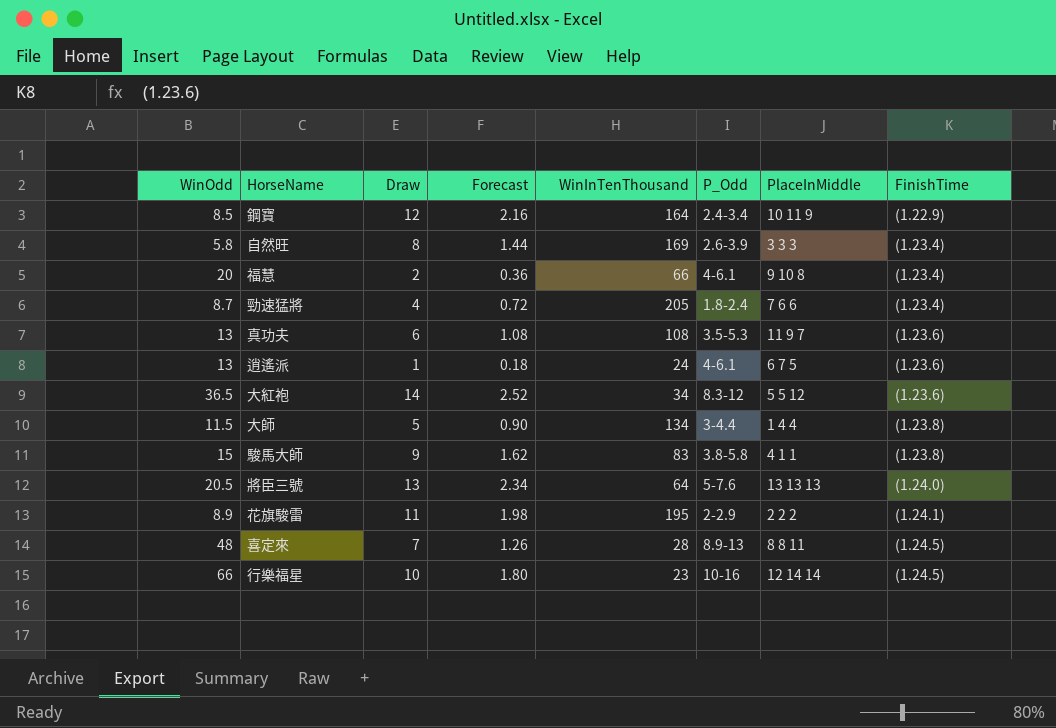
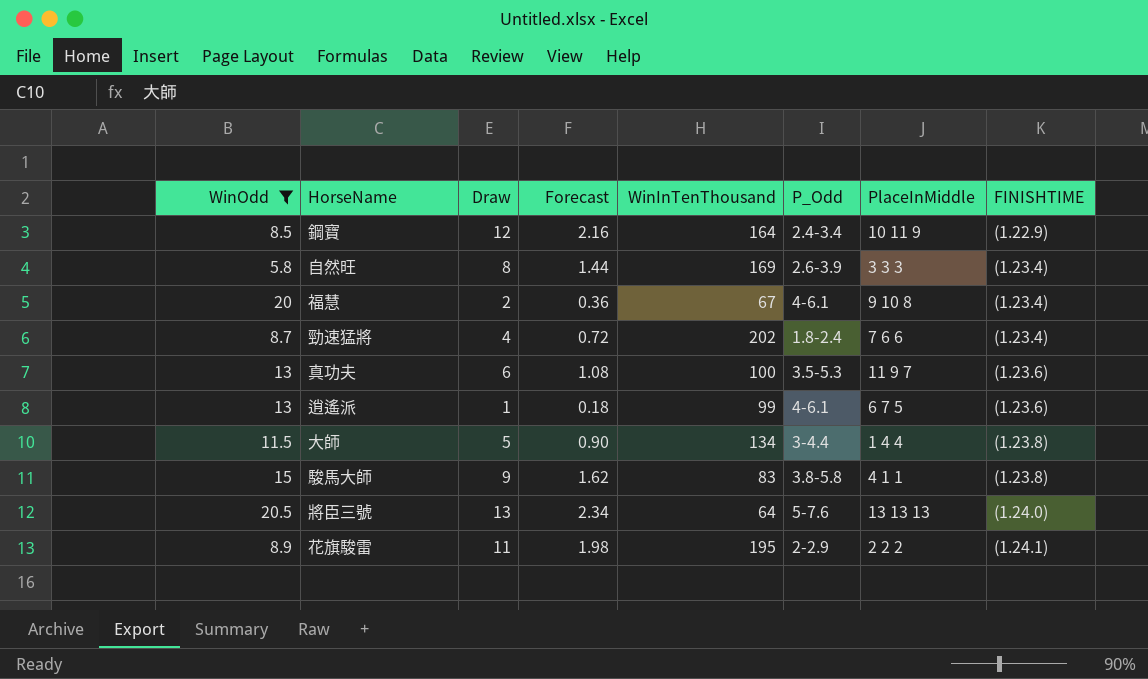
filter: none -> WinOdd <= 20.5
column name: FinishTime -> FINISHTIME
福慧 | WinInTenThousand: 66 -> 67
勁速猛將 | WinInTenThousand: 205 -> 202
真功夫 | WinInTenThousand: 108 -> 100
逍遙派 | WinInTenThousand: 24 -> 99

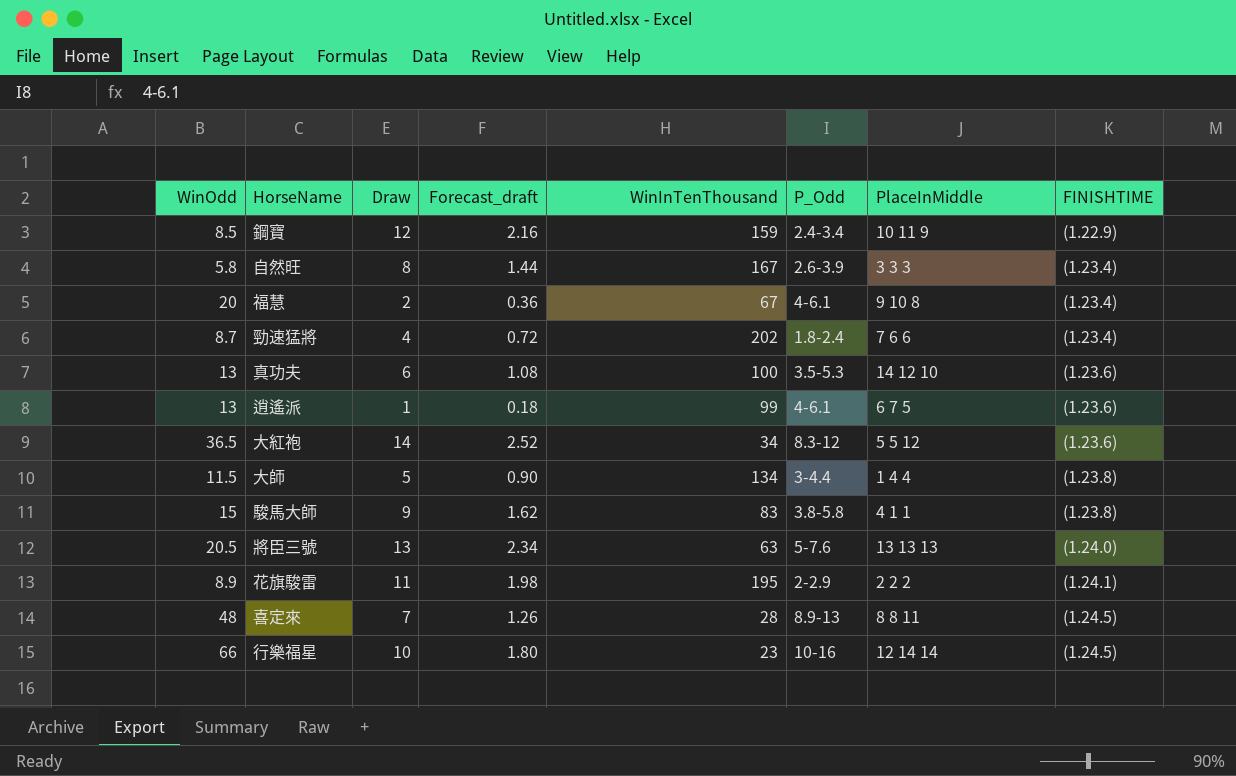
filter: WinOdd <= 20.5 -> none
column name: Forecast -> Forecast_draft
鋼寶 | WinInTenThousand: 164 -> 159
自然旺 | WinInTenThousand: 169 -> 167
真功夫 | PlaceInMiddle: 11 9 7 -> 14 12 10
將臣三號 | WinInTenThousand: 64 -> 63

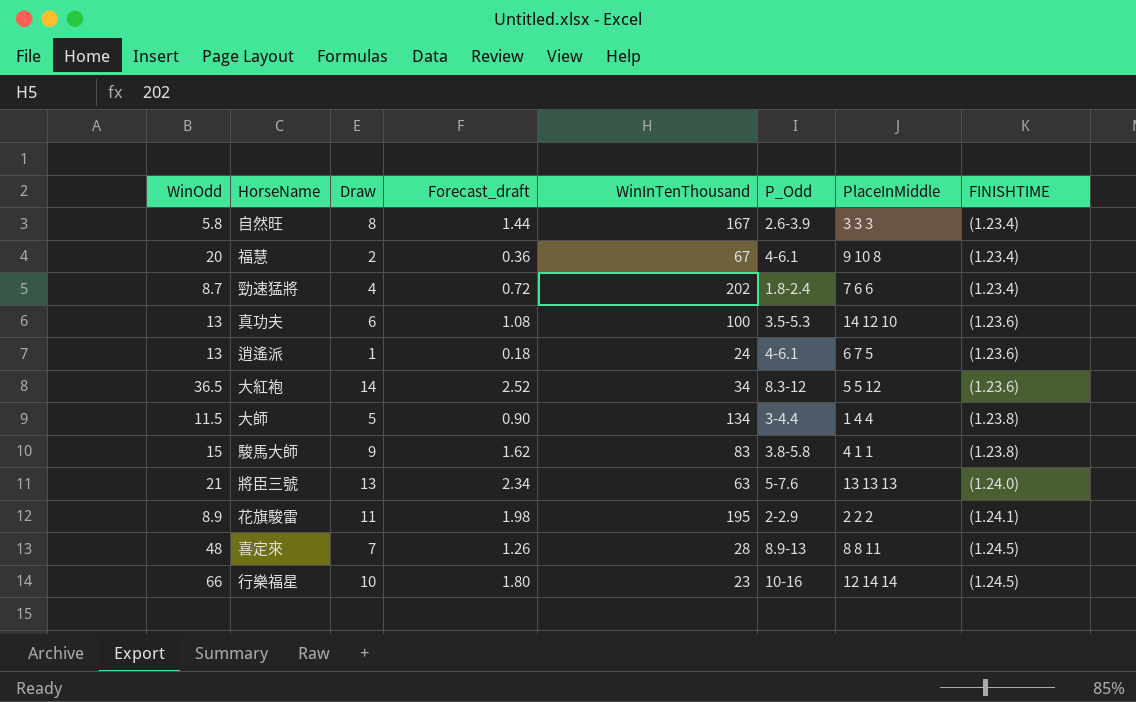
row 鋼寶: 8.5 | 12 | 2.16 | 159 | 2.4-3.4 | 10 11 9 | (1.22.9) -> none
逍遙派 | WinInTenThousand: 99 -> 24
將臣三號 | WinOdd: 20.5 -> 21

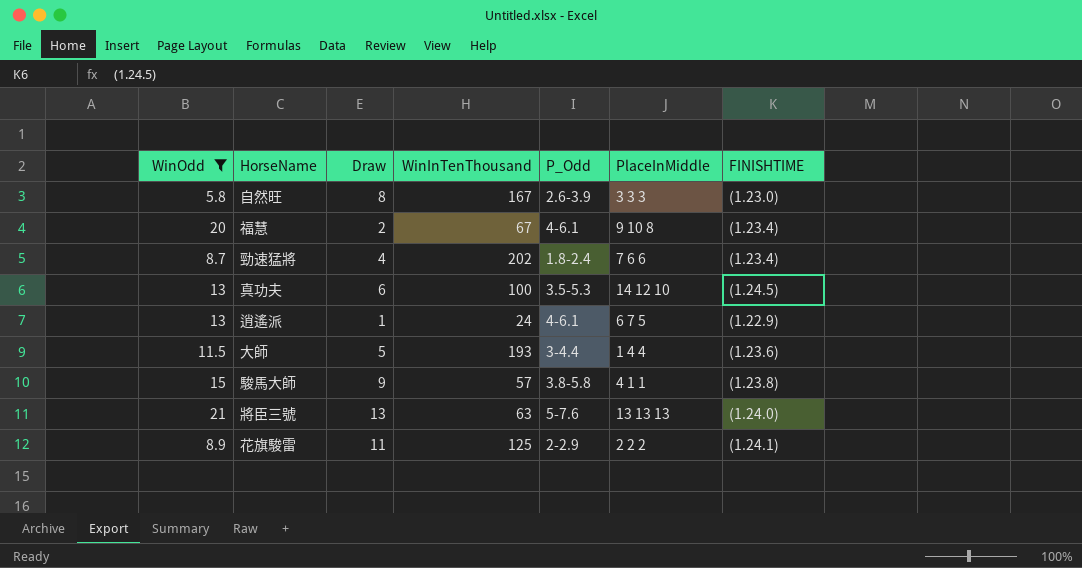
filter: none -> WinOdd <= 21
column Forecast_draft | formula: [Draw] * 0.18 -> none
自然旺 | FINISHTIME: (1.23.4) -> (1.23.0)
真功夫 | FINISHTIME: (1.23.6) -> (1.24.5)
逍遙派 | FINISHTIME: (1.23.6) -> (1.22.9)
大師 | WinInTenThousand: 134 -> 193
大師 | FINISHTIME: (1.23.8) -> (1.23.6)
駿馬大師 | WinInTenThousand: 83 -> 57
花旗駿雷 | WinInTenThousand: 195 -> 125

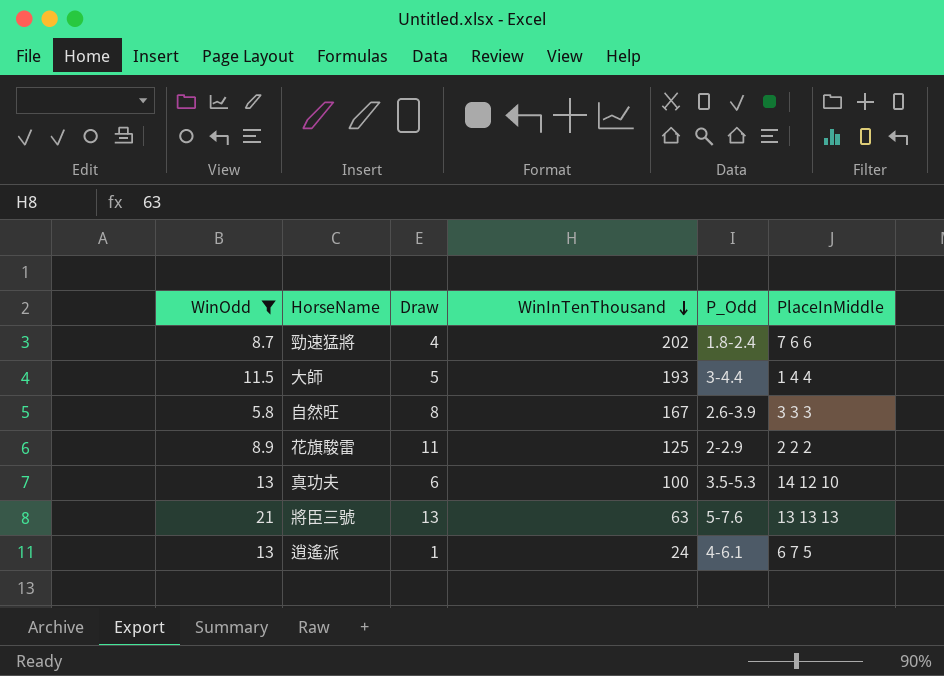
row order: none -> WinInTenThousand descending
column FINISHTIME | position: 7 -> none
row 福慧: 20 | 2 | 67 | 4-6.1 | 9 10 8 | (1.23.4) -> none
row 駿馬大師: 15 | 9 | 57 | 3.8-5.8 | 4 1 1 | (1.23.8) -> none

